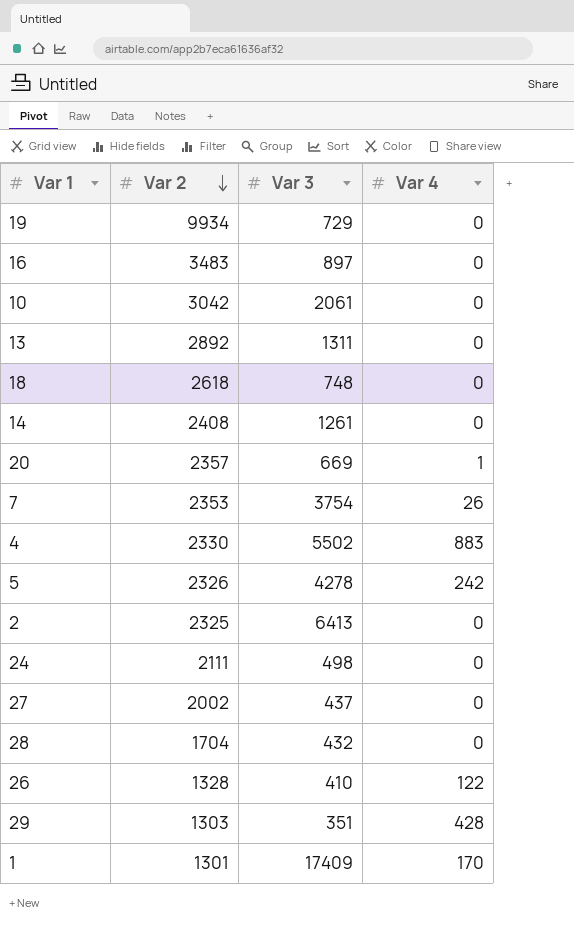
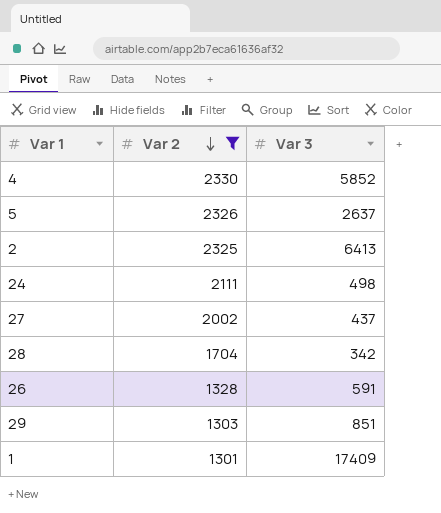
filter: none -> Var 2 <= 2330
column Var 4 | position: 4 -> none
4 | Var 3: 5502 -> 5852
5 | Var 3: 4278 -> 2637
28 | Var 3: 432 -> 342
26 | Var 3: 410 -> 591
29 | Var 3: 351 -> 851

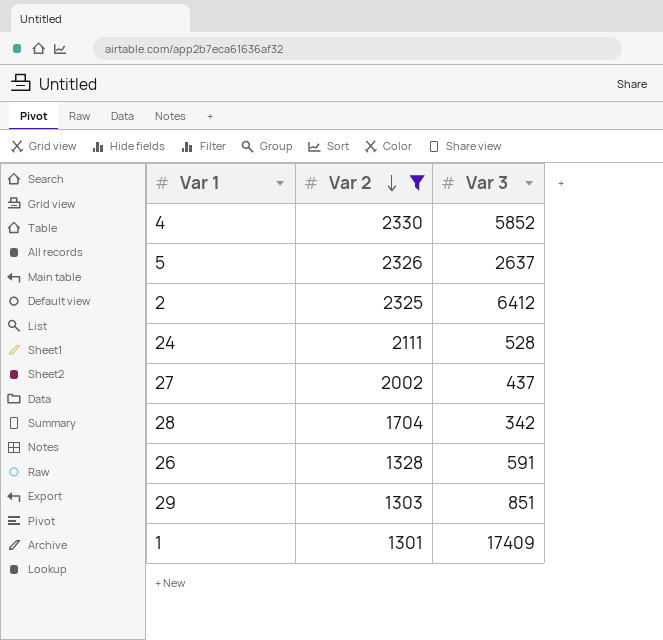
2 | Var 3: 6413 -> 6412
24 | Var 3: 498 -> 528

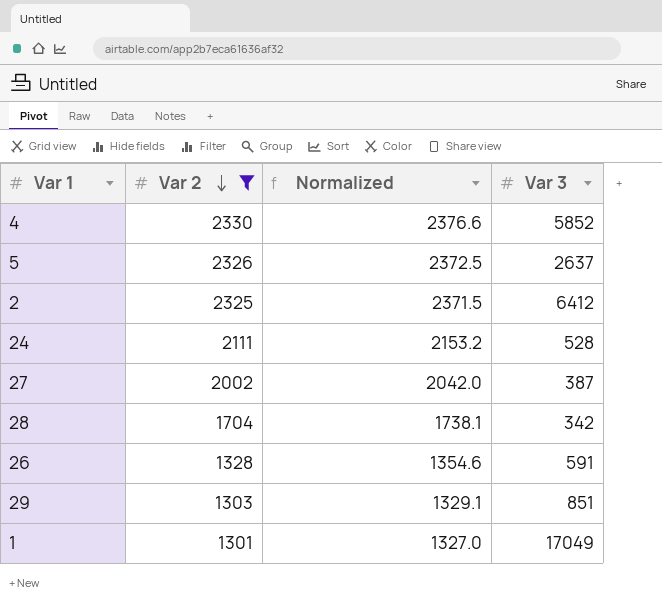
column Normalized | formula: none -> [Var 2] * 1.02
27 | Var 3: 437 -> 387
1 | Var 3: 17409 -> 17049

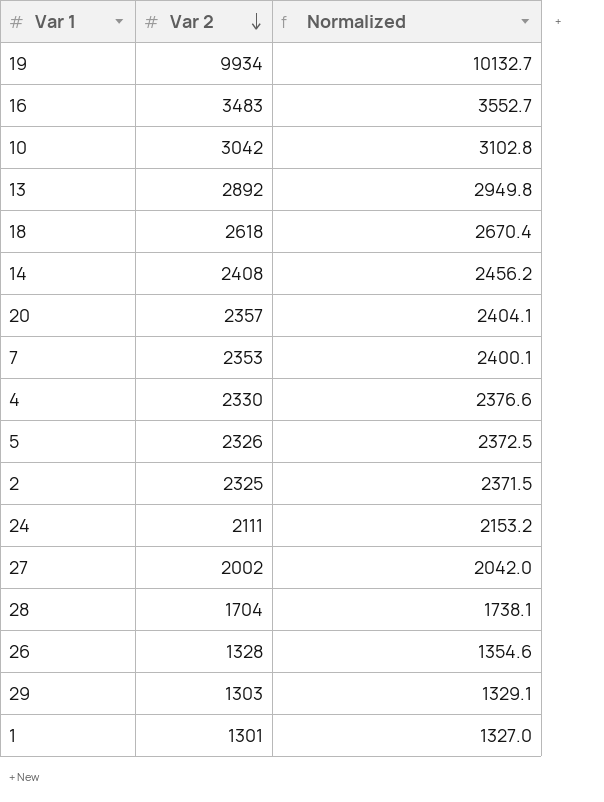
filter: Var 2 <= 2330 -> none
column Var 3 | position: 4 -> none

